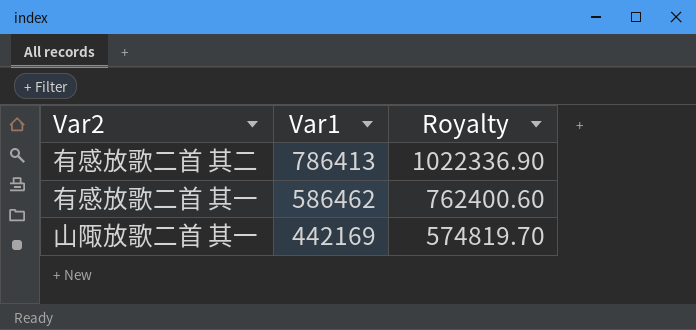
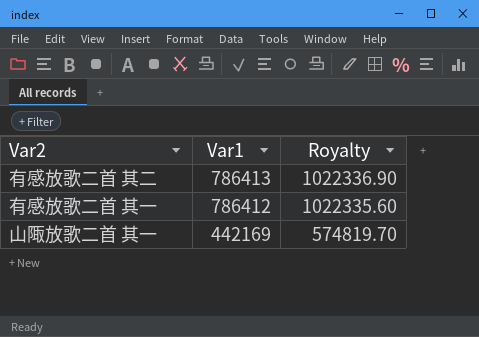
有感放歌二首 其一 | Var1: 586462 -> 786412
有感放歌二首 其一 | Royalty: 762400.60 -> 1022335.60

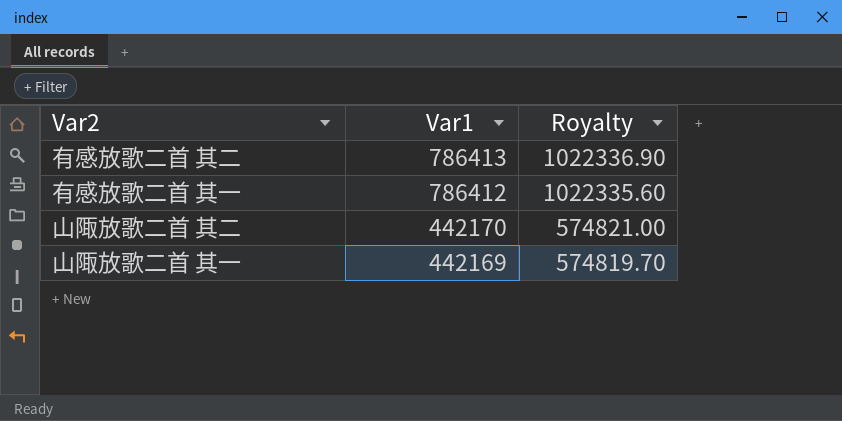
row 山陬放歌二首 其二: none -> 442170 | 574821.00

